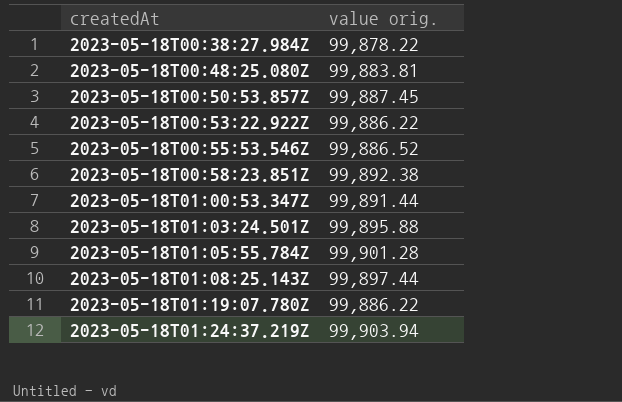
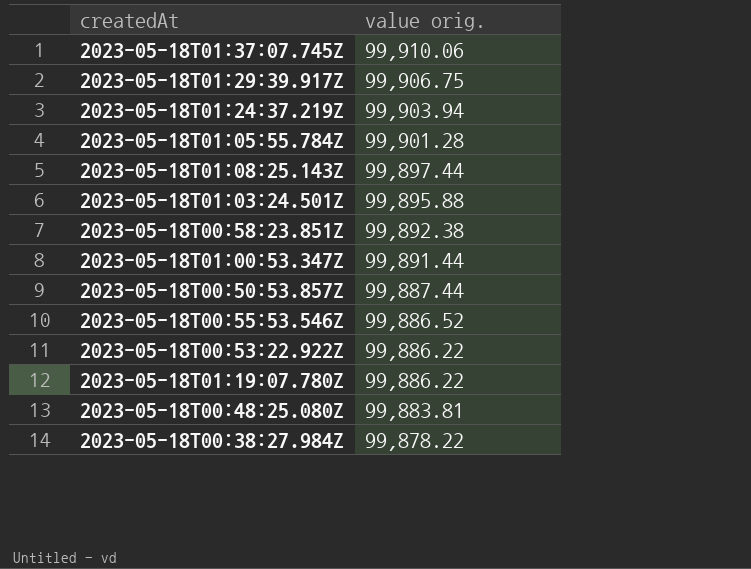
row order: createdAt ascending -> value orig. descending
row 2023-05-18T01:37:07.745Z: none -> 99,910.06
row 2023-05-18T01:29:39.917Z: none -> 99,906.75
2023-05-18T00:50:53.857Z | value orig.: 99,887.45 -> 99,887.44

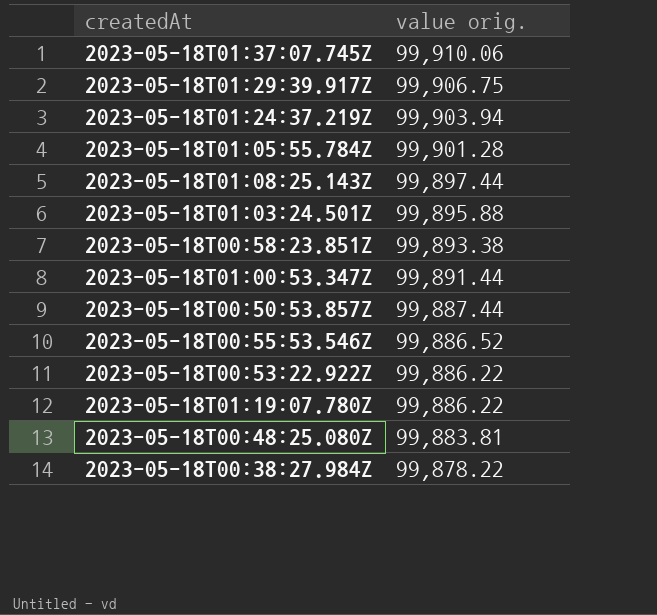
2023-05-18T00:58:23.851Z | value orig.: 99,892.38 -> 99,893.38

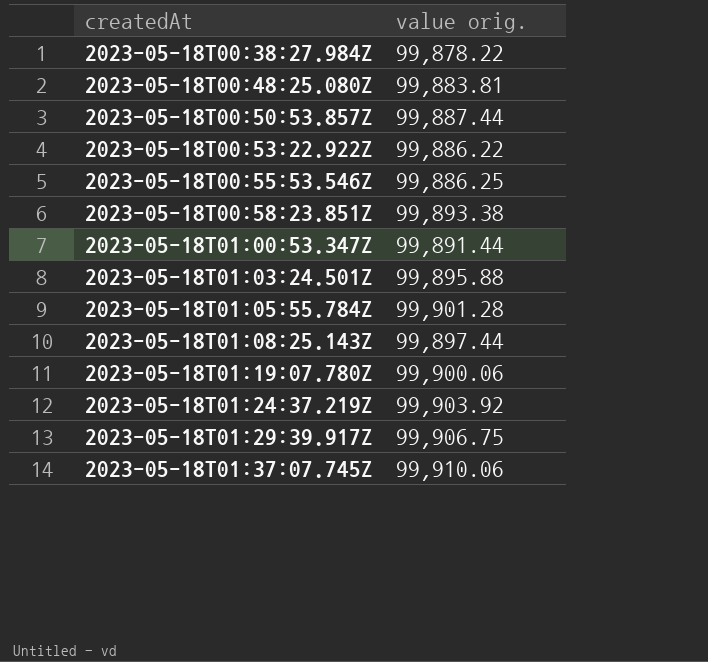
row order: value orig. descending -> createdAt ascending
2023-05-18T00:55:53.546Z | value orig.: 99,886.52 -> 99,886.25
2023-05-18T01:19:07.780Z | value orig.: 99,886.22 -> 99,900.06
2023-05-18T01:24:37.219Z | value orig.: 99,903.94 -> 99,903.92

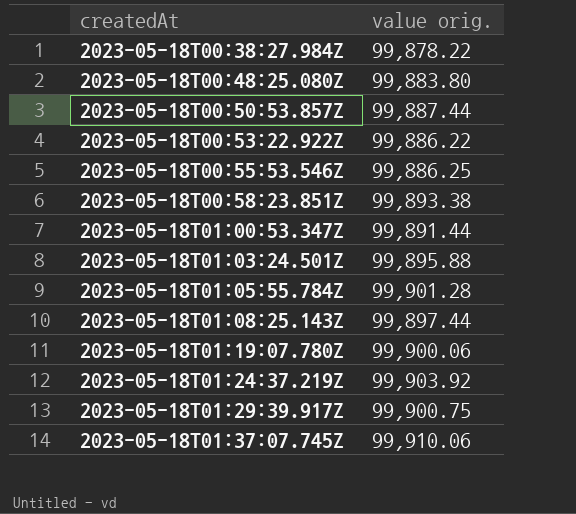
2023-05-18T00:48:25.080Z | value orig.: 99,883.81 -> 99,883.80
2023-05-18T01:29:39.917Z | value orig.: 99,906.75 -> 99,900.75

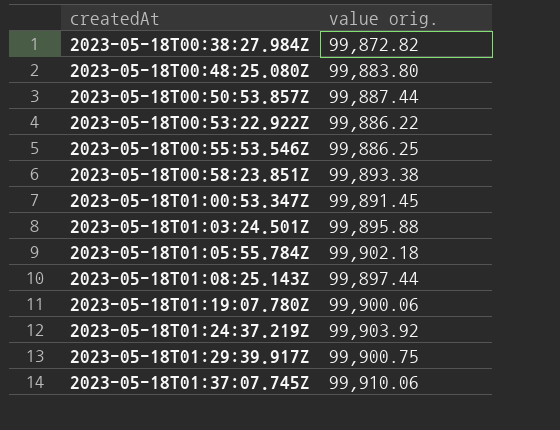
2023-05-18T00:38:27.984Z | value orig.: 99,878.22 -> 99,872.82
2023-05-18T01:00:53.347Z | value orig.: 99,891.44 -> 99,891.45
2023-05-18T01:05:55.784Z | value orig.: 99,901.28 -> 99,902.18

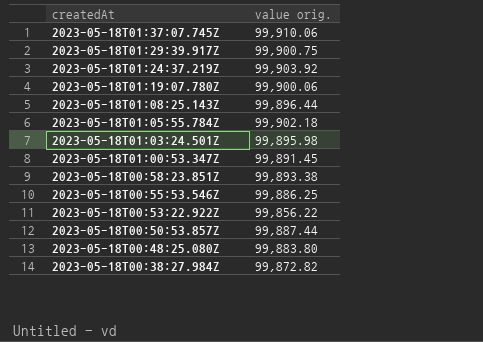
row order: createdAt ascending -> createdAt descending
2023-05-18T01:08:25.143Z | value orig.: 99,897.44 -> 99,896.44
2023-05-18T01:03:24.501Z | value orig.: 99,895.88 -> 99,895.98
2023-05-18T00:53:22.922Z | value orig.: 99,886.22 -> 99,856.22

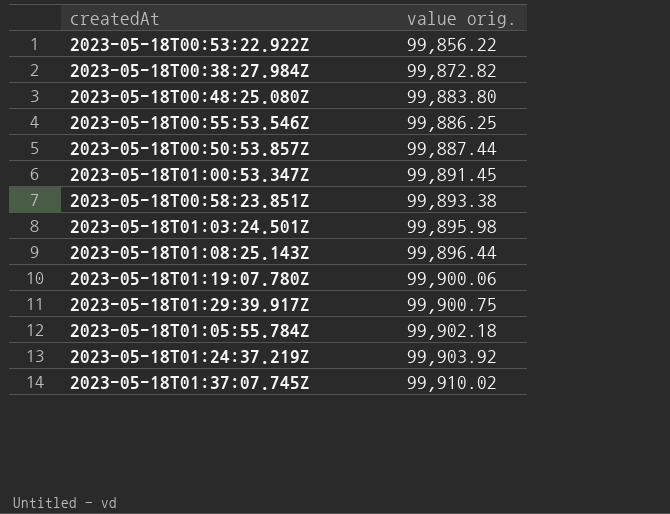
row order: createdAt descending -> value orig. ascending
2023-05-18T01:37:07.745Z | value orig.: 99,910.06 -> 99,910.02

